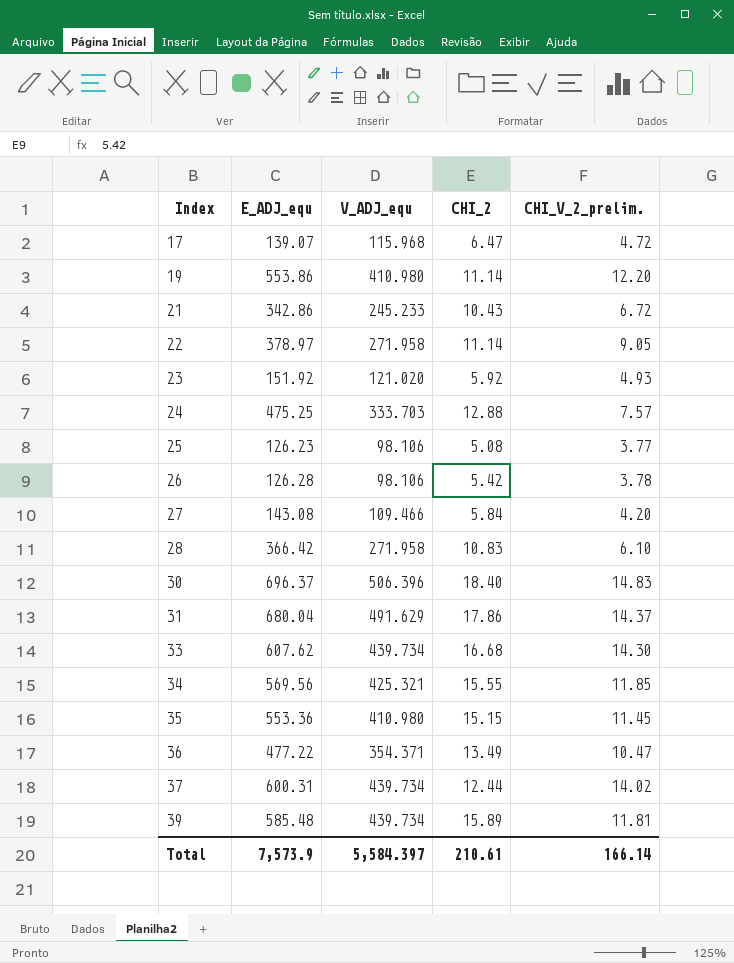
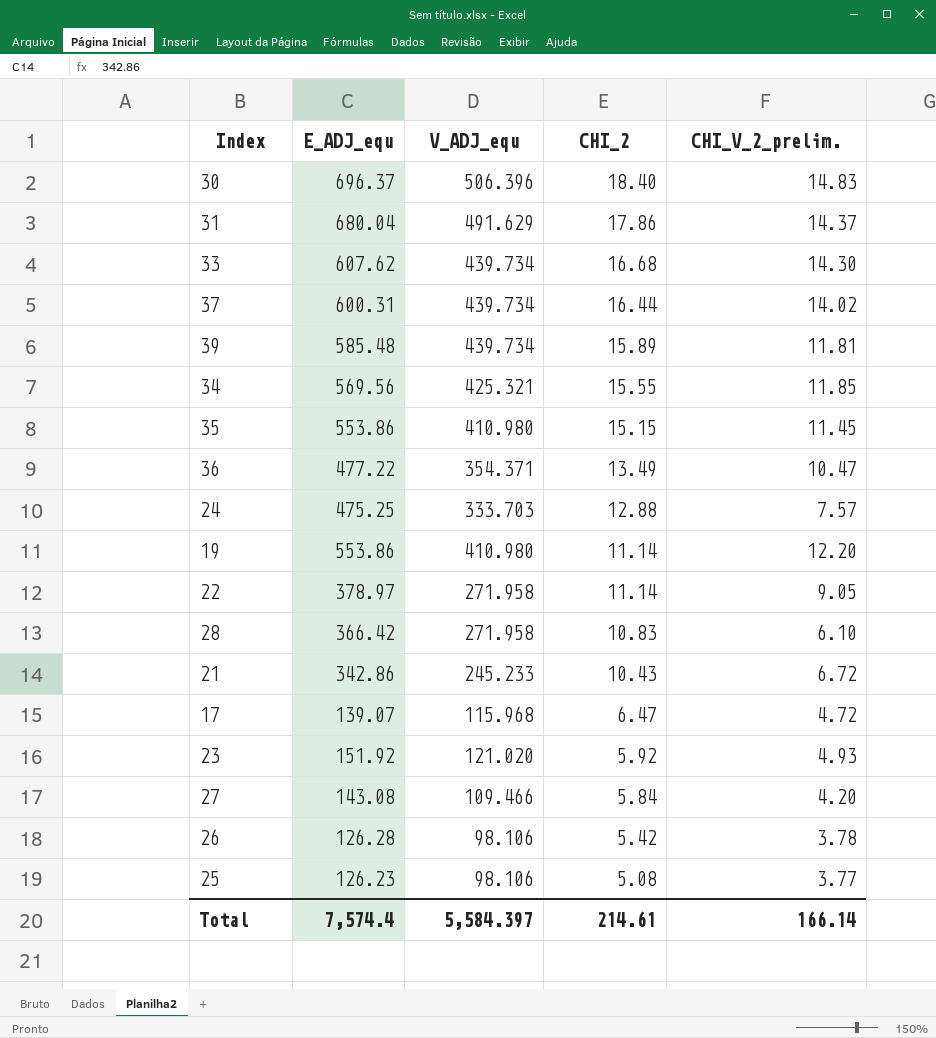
row order: Index ascending -> CHI_2 descending
37 | CHI_2: 12.44 -> 16.44
35 | E_ADJ_equ: 553.36 -> 553.86
Total | E_ADJ_equ: 7,573.9 -> 7,574.4
Total | CHI_2: 210.61 -> 214.61

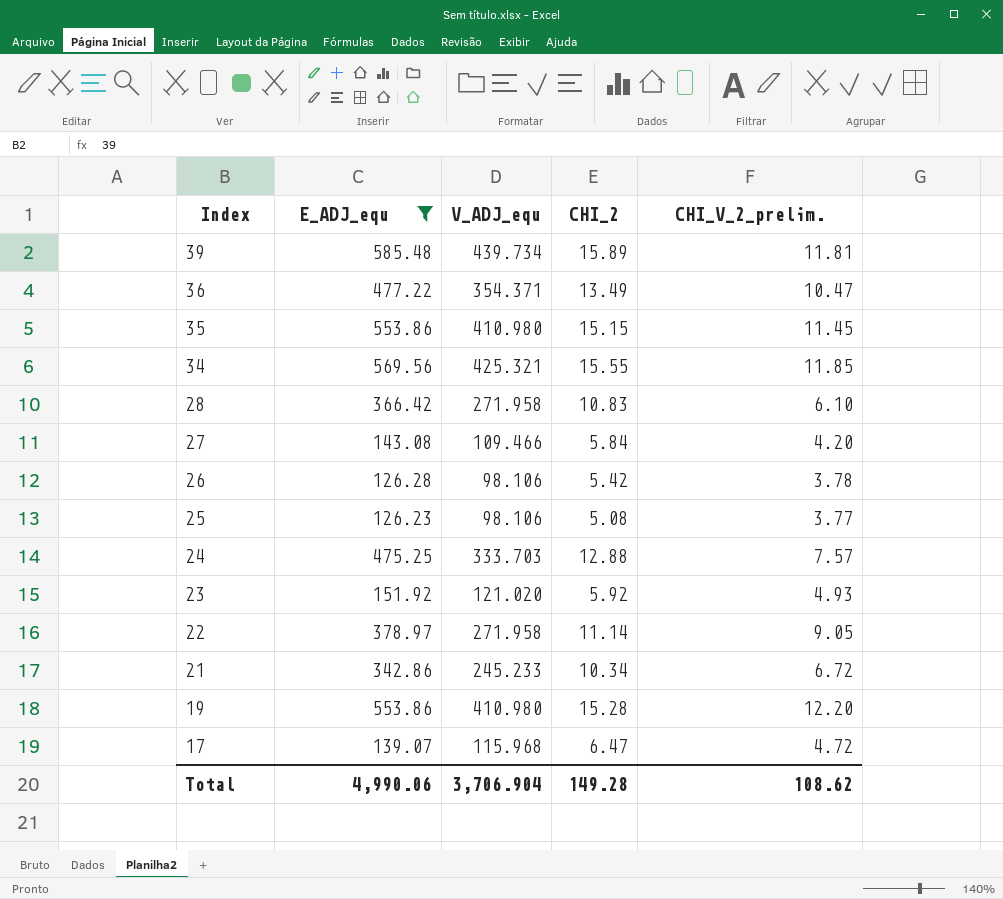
filter: none -> E_ADJ_equ <= 585.48
row order: CHI_2 descending -> Index descending
21 | CHI_2: 10.43 -> 10.34
19 | CHI_2: 11.14 -> 15.28
Total | E_ADJ_equ: 7,574.4 -> 4,990.06
Total | V_ADJ_equ: 5,584.397 -> 3,706.904
Total | CHI_2: 214.61 -> 149.28
Total | CHI_V_2_prelim.: 166.14 -> 108.62

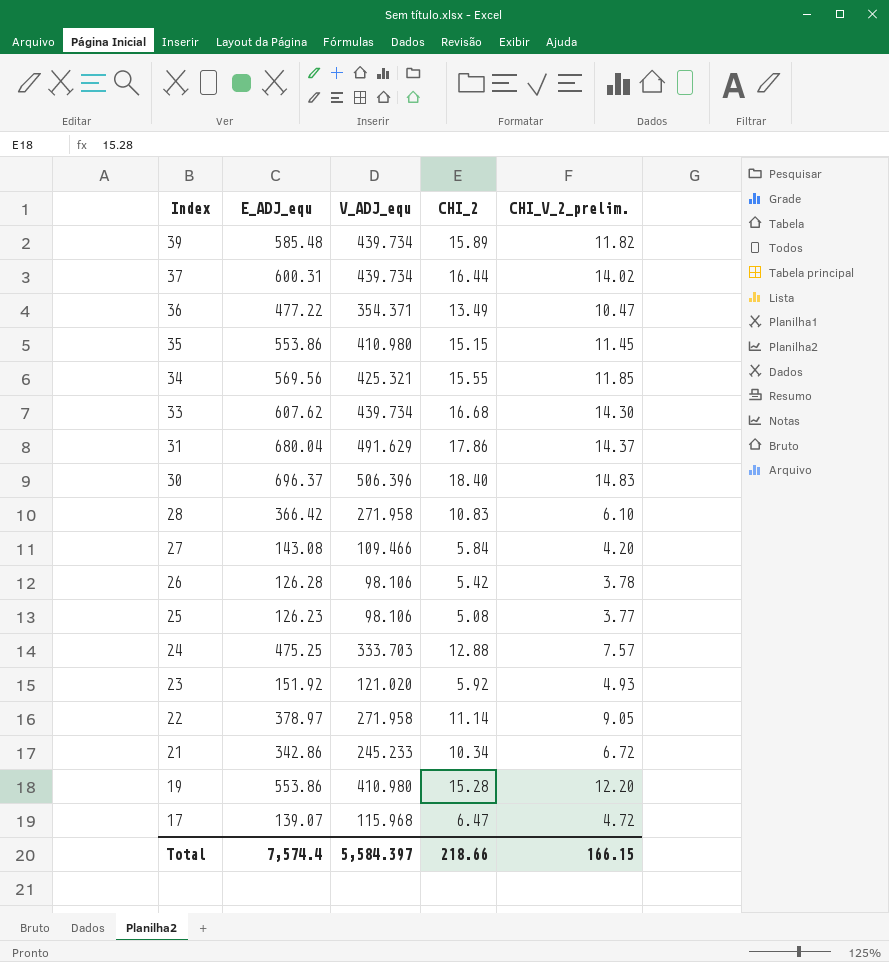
filter: E_ADJ_equ <= 585.48 -> none
39 | CHI_V_2_prelim.: 11.81 -> 11.82
Total | E_ADJ_equ: 4,990.06 -> 7,574.4
Total | V_ADJ_equ: 3,706.904 -> 5,584.397
Total | CHI_2: 149.28 -> 218.66
Total | CHI_V_2_prelim.: 108.62 -> 166.15

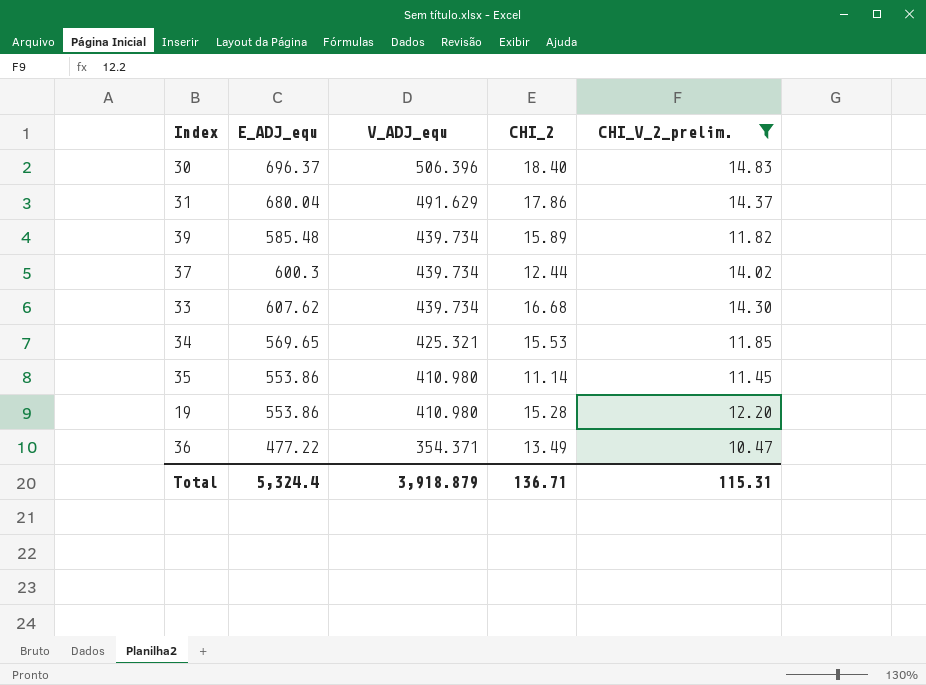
filter: none -> CHI_V_2_prelim. >= 10.47
row order: Index descending -> V_ADJ_equ descending
37 | E_ADJ_equ: 600.31 -> 600.3
37 | CHI_2: 16.44 -> 12.44
34 | E_ADJ_equ: 569.56 -> 569.65
34 | CHI_2: 15.55 -> 15.53
35 | CHI_2: 15.15 -> 11.14
Total | E_ADJ_equ: 7,574.4 -> 5,324.4
Total | V_ADJ_equ: 5,584.397 -> 3,918.879
Total | CHI_2: 218.66 -> 136.71
Total | CHI_V_2_prelim.: 166.15 -> 115.31

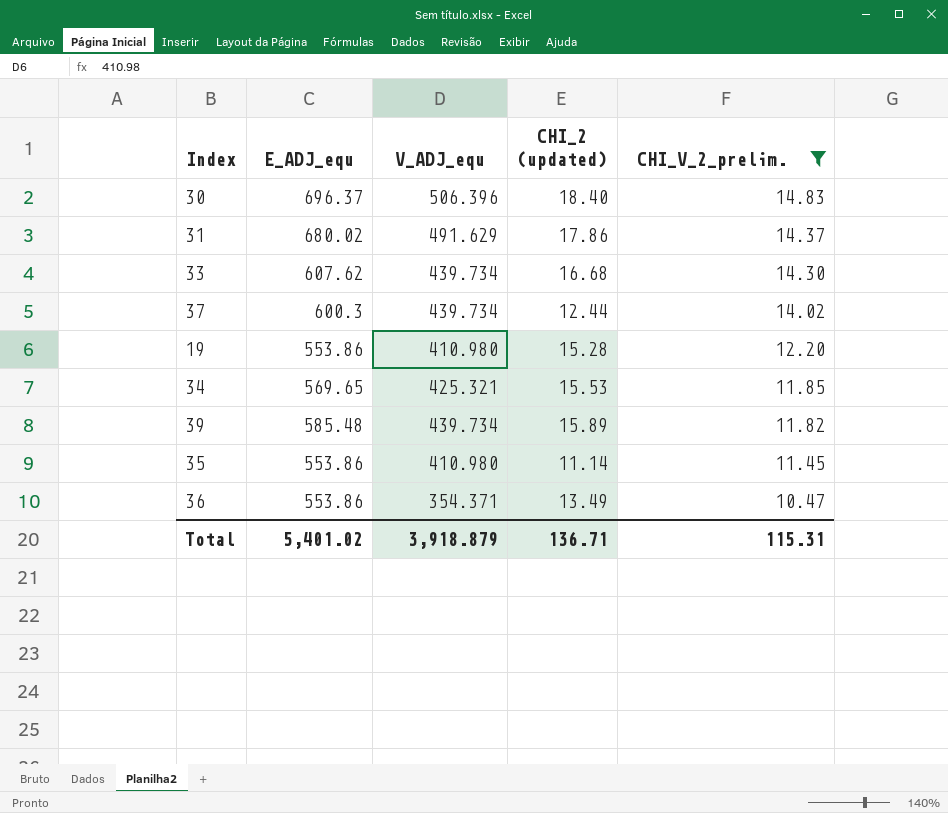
row order: V_ADJ_equ descending -> CHI_V_2_prelim. descending
column name: CHI_2 -> CHI_2 (updated)
31 | E_ADJ_equ: 680.04 -> 680.02
36 | E_ADJ_equ: 477.22 -> 553.86
Total | E_ADJ_equ: 5,324.4 -> 5,401.02

